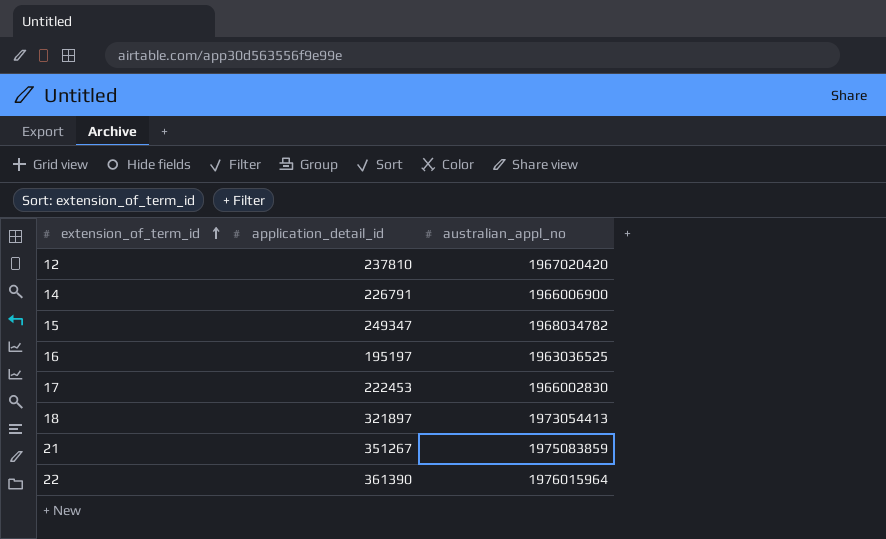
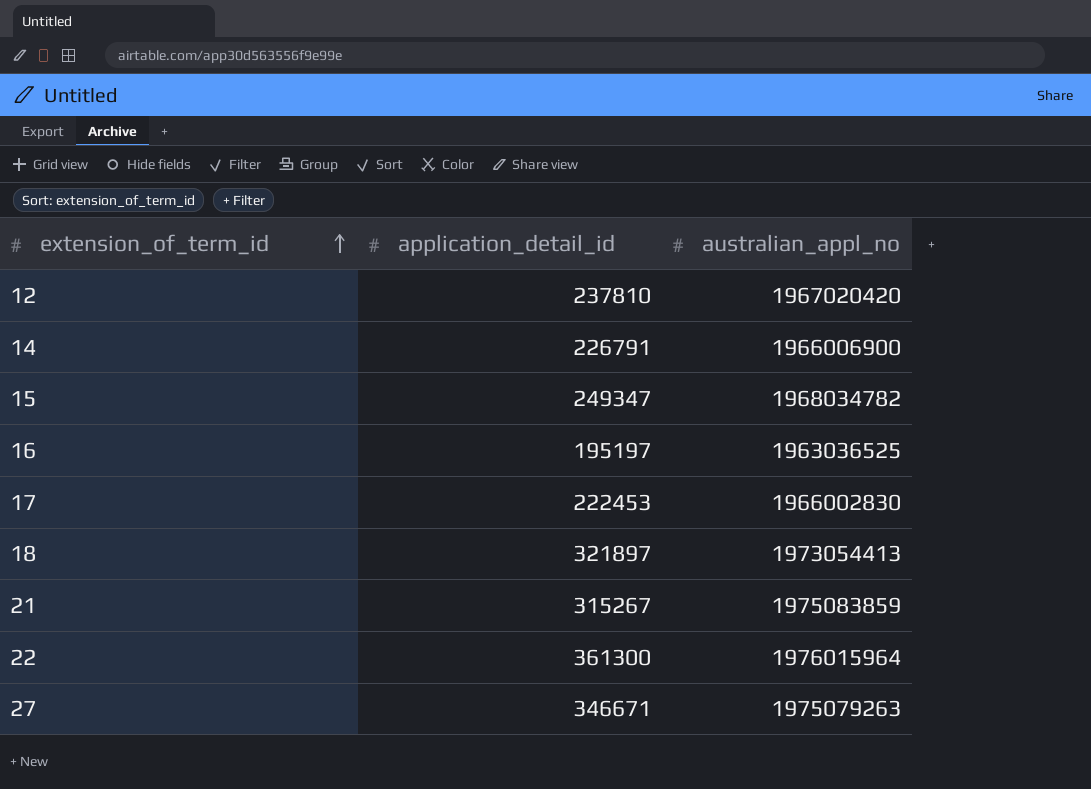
21 | application_detail_id: 351267 -> 315267
22 | application_detail_id: 361390 -> 361300
row 27: none -> 346671 | 1975079263

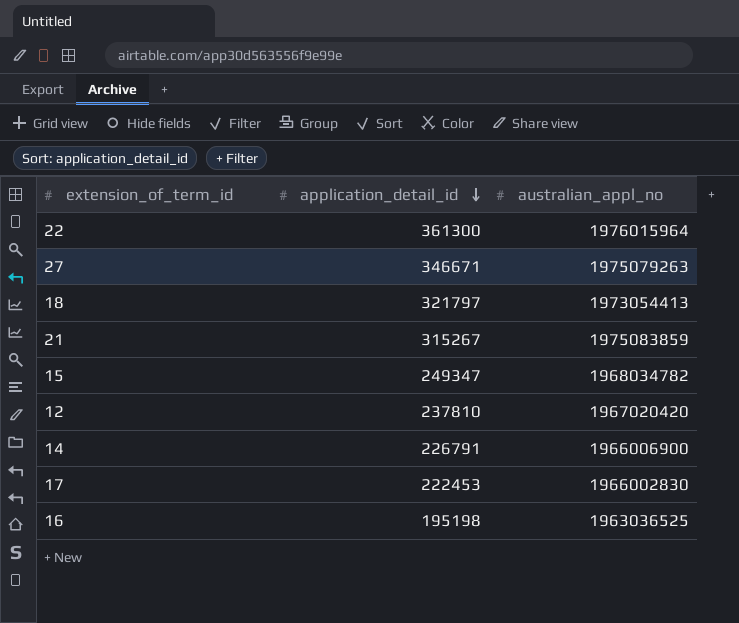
row order: extension_of_term_id ascending -> application_detail_id descending
18 | application_detail_id: 321897 -> 321797
16 | application_detail_id: 195197 -> 195198

